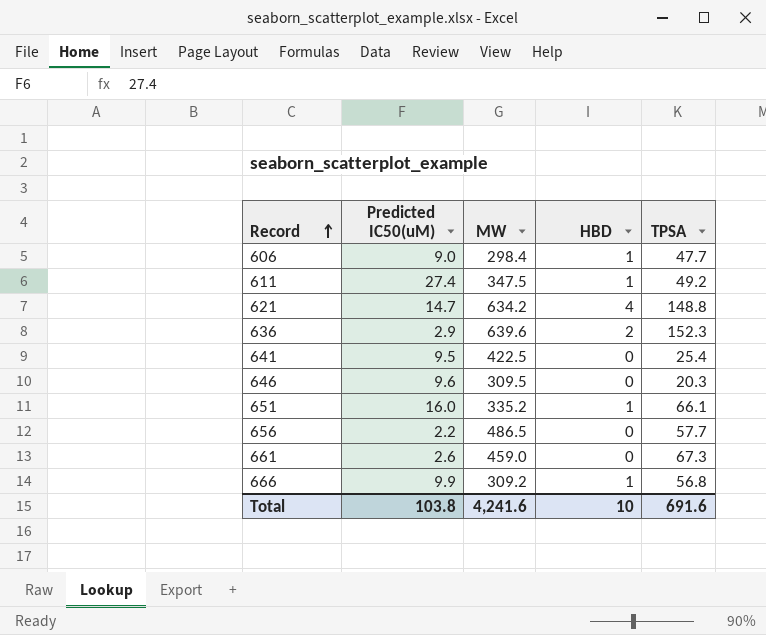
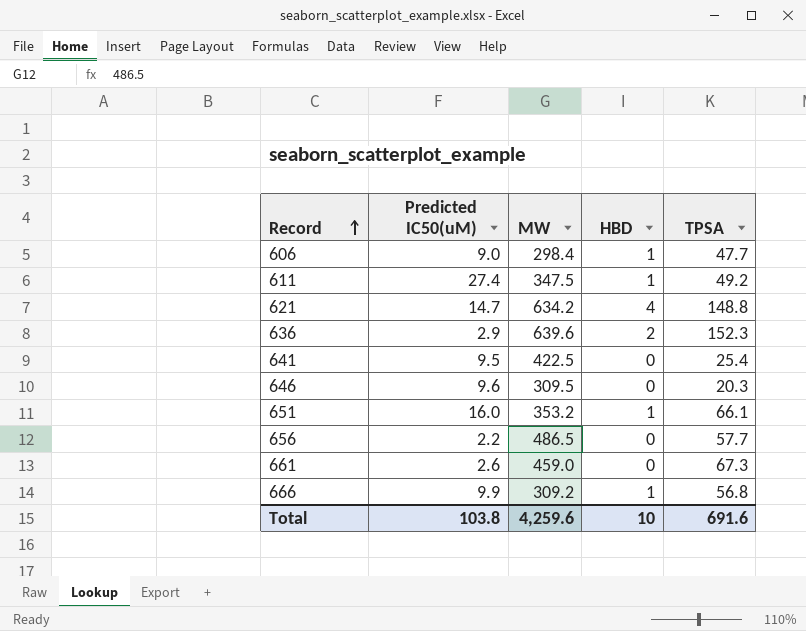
651 | MW: 335.2 -> 353.2
Total | MW: 4,241.6 -> 4,259.6

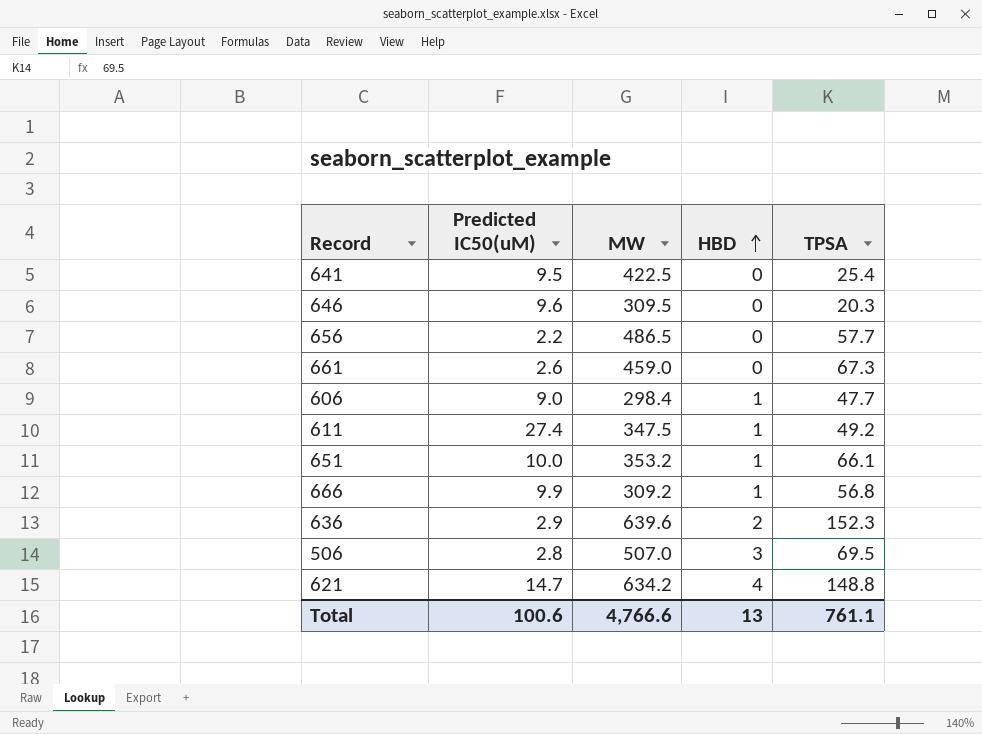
row order: Record ascending -> HBD ascending
651 | Predicted IC50(uM): 16.0 -> 10.0
row 506: none -> 2.8 | 507.0 | 3 | 69.5
Total | Predicted IC50(uM): 103.8 -> 100.6
Total | MW: 4,259.6 -> 4,766.6
Total | HBD: 10 -> 13
Total | TPSA: 691.6 -> 761.1

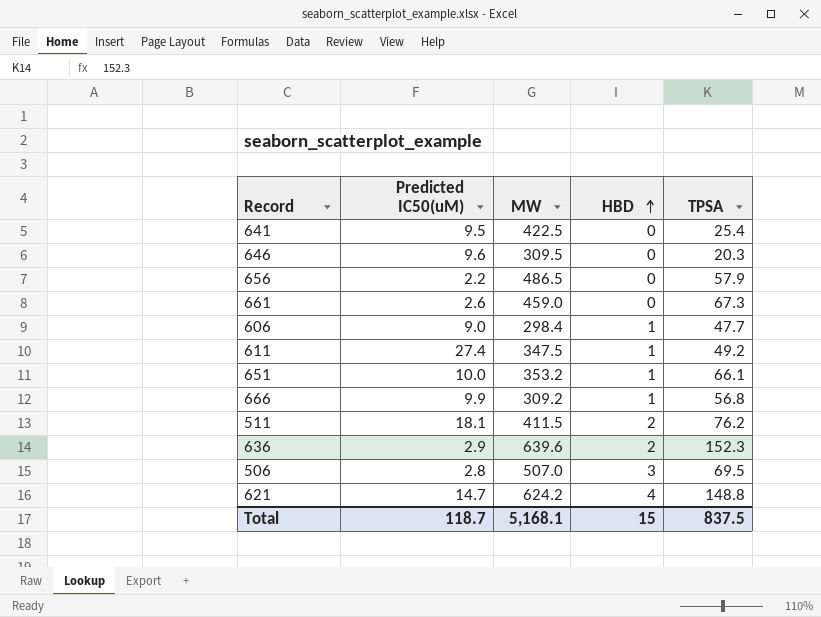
656 | TPSA: 57.7 -> 57.9
row 511: none -> 18.1 | 411.5 | 2 | 76.2
621 | MW: 634.2 -> 624.2
Total | Predicted IC50(uM): 100.6 -> 118.7
Total | MW: 4,766.6 -> 5,168.1
Total | HBD: 13 -> 15
Total | TPSA: 761.1 -> 837.5

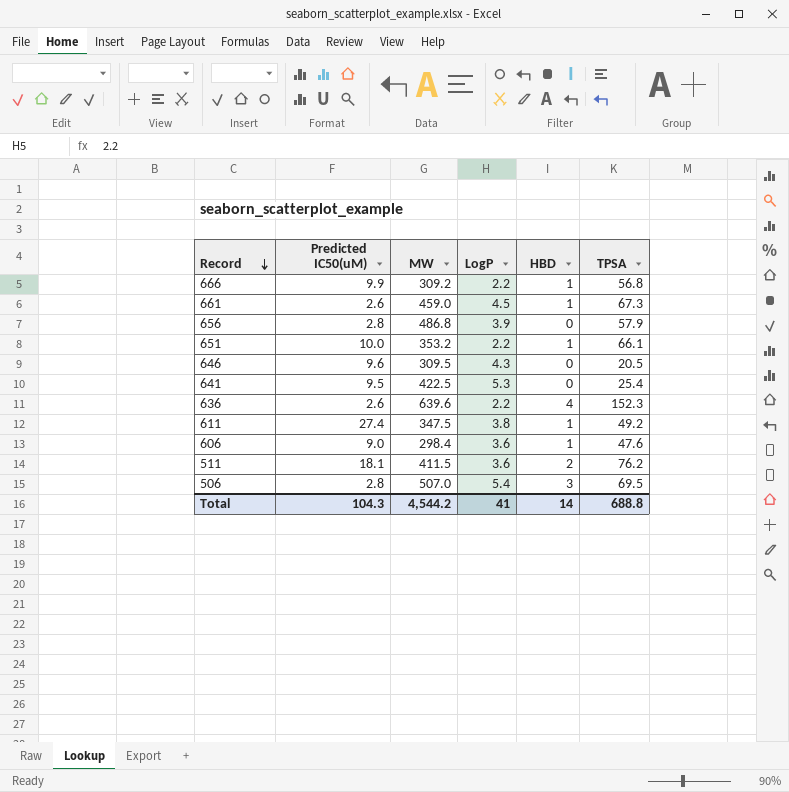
row order: HBD ascending -> Record descending
column LogP | position: none -> 4
row 621: 14.7 | 624.2 | 4 | 148.8 -> none
661 | HBD: 0 -> 1
656 | Predicted IC50(uM): 2.2 -> 2.8
656 | MW: 486.5 -> 486.8
646 | TPSA: 20.3 -> 20.5
636 | Predicted IC50(uM): 2.9 -> 2.6
636 | HBD: 2 -> 4
606 | TPSA: 47.7 -> 47.6
Total | Predicted IC50(uM): 118.7 -> 104.3
Total | MW: 5,168.1 -> 4,544.2
Total | HBD: 15 -> 14
Total | TPSA: 837.5 -> 688.8

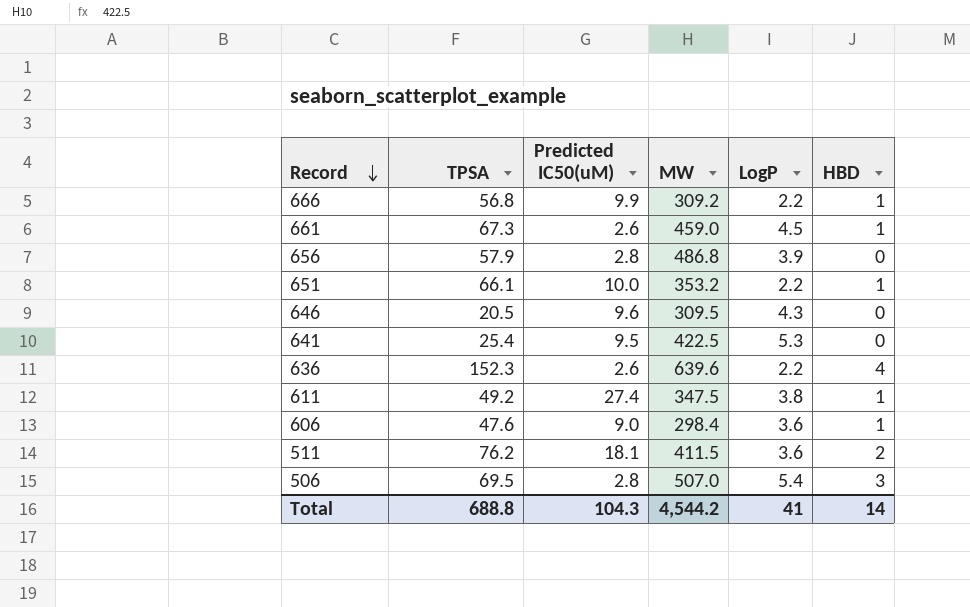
column TPSA | position: 6 -> 2

